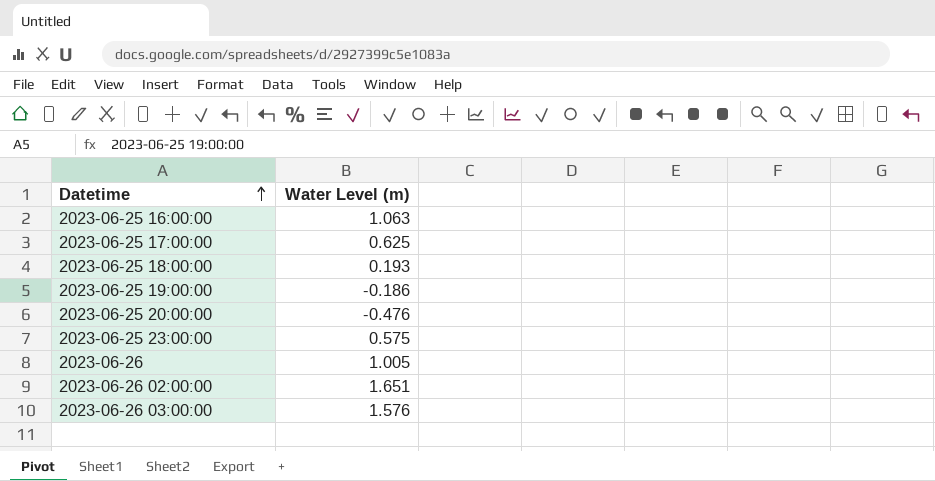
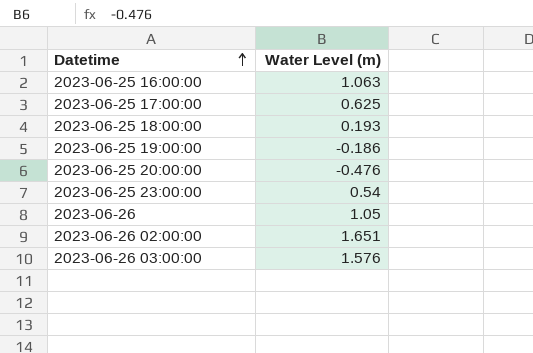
2023-06-25 23:00:00 | Water Level (m): 0.575 -> 0.54
2023-06-26 | Water Level (m): 1.005 -> 1.05

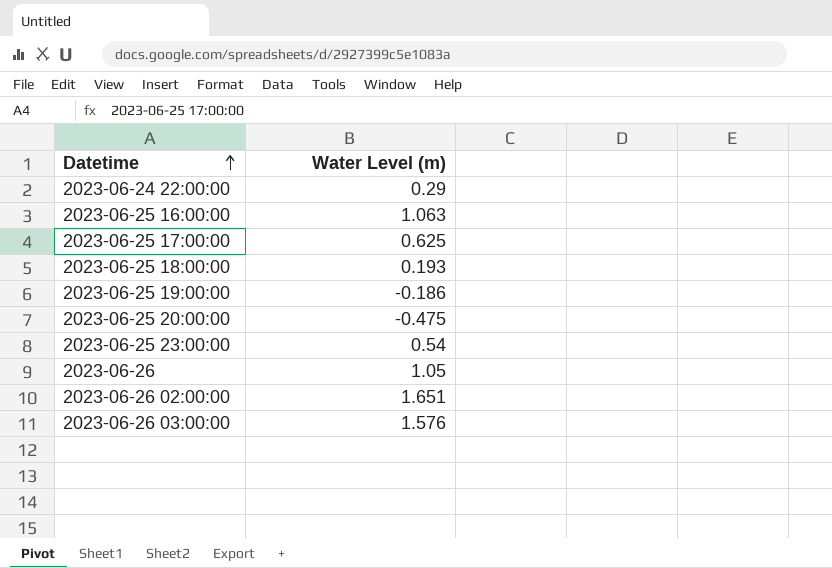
row 2023-06-24 22:00:00: none -> 0.29
2023-06-25 20:00:00 | Water Level (m): -0.476 -> -0.475

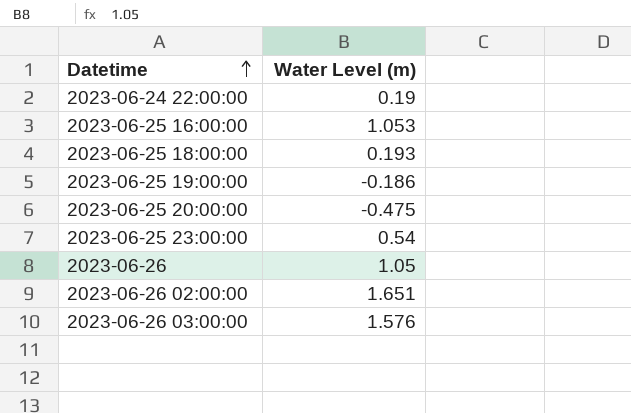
row 2023-06-25 17:00:00: 0.625 -> none
2023-06-24 22:00:00 | Water Level (m): 0.29 -> 0.19
2023-06-25 16:00:00 | Water Level (m): 1.063 -> 1.053

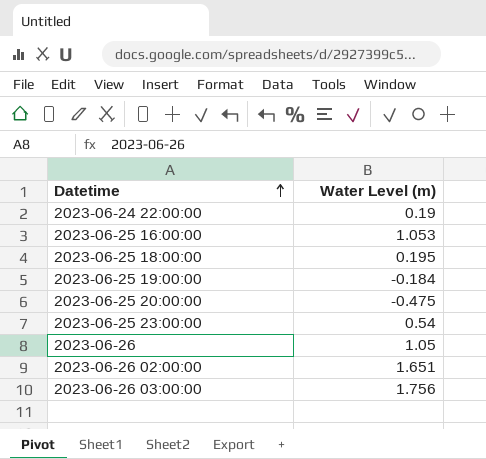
2023-06-25 18:00:00 | Water Level (m): 0.193 -> 0.195
2023-06-25 19:00:00 | Water Level (m): -0.186 -> -0.184
2023-06-26 03:00:00 | Water Level (m): 1.576 -> 1.756

